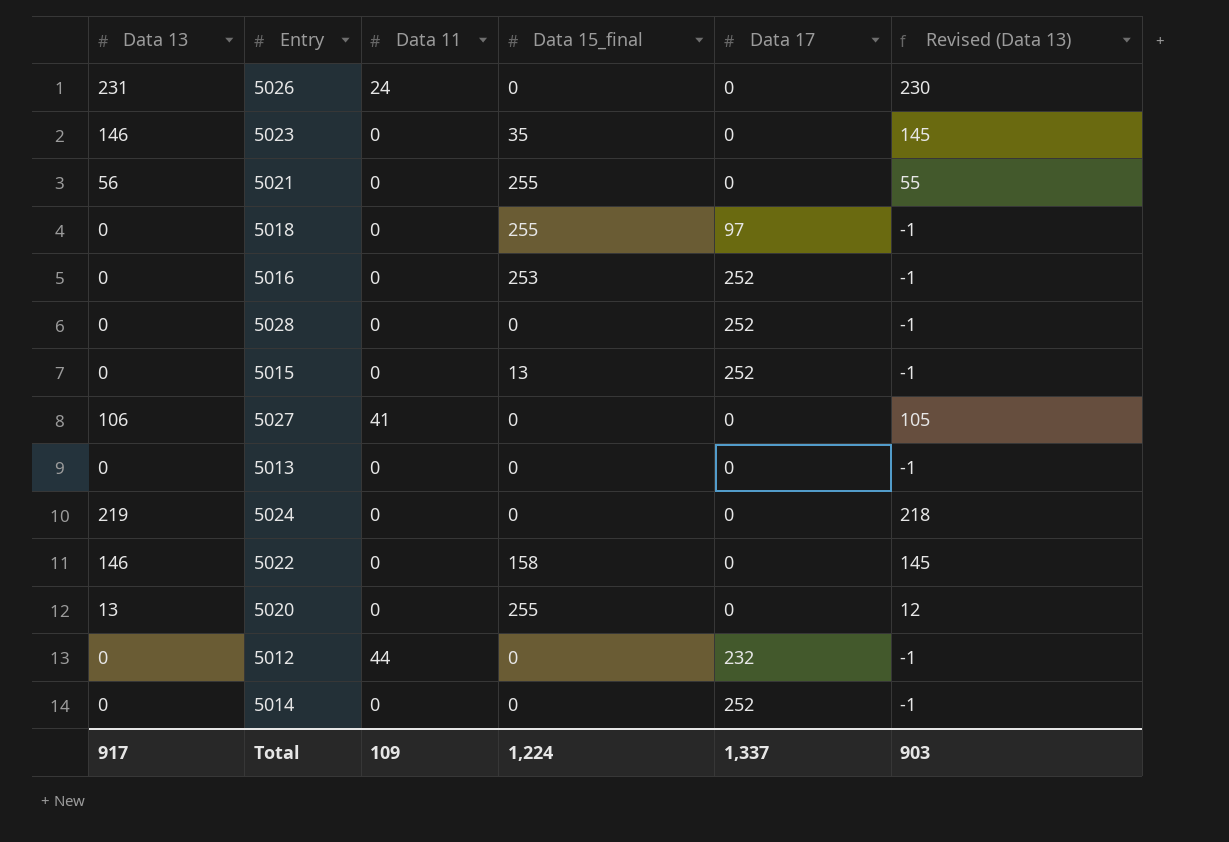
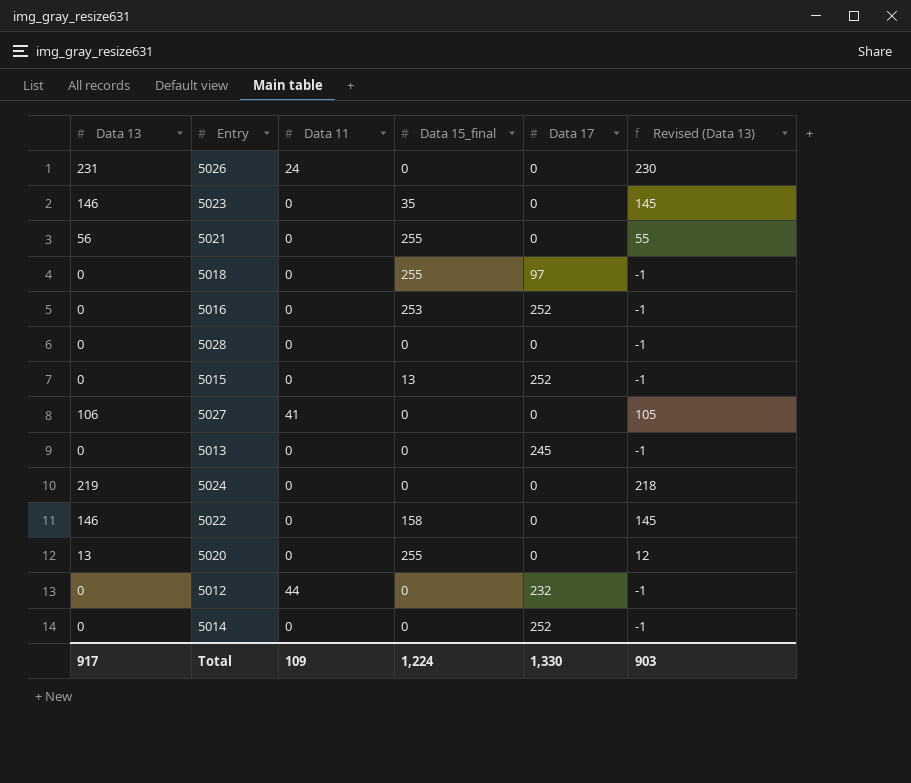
5028 | Data 17: 252 -> 0
5013 | Data 17: 0 -> 245
Total | Data 17: 1,337 -> 1,330

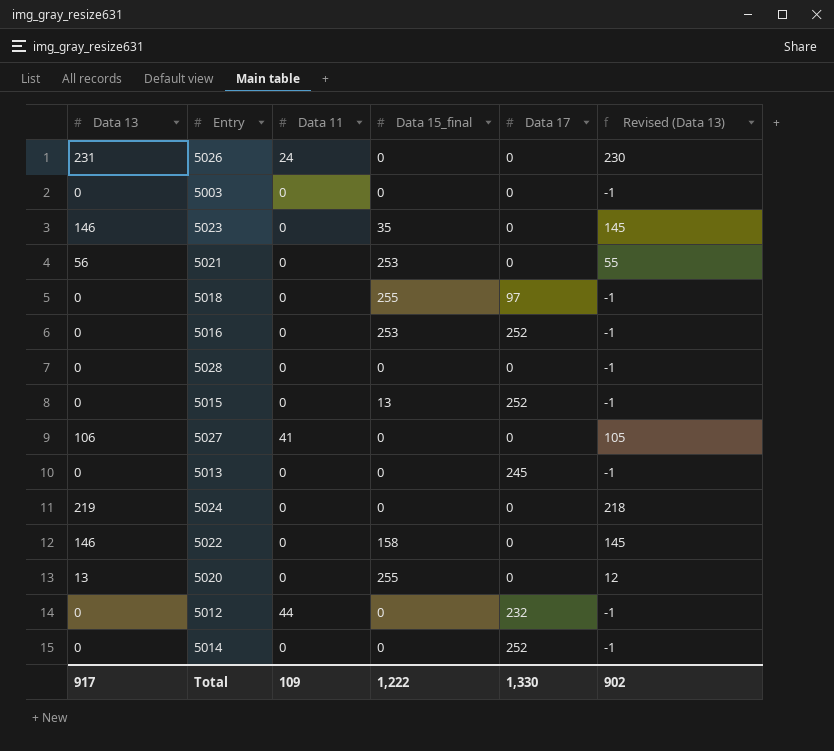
row 5003: none -> 0 | 0 | 0 | 0 | -1
5021 | Data 15_final: 255 -> 253
Total | Data 15_final: 1,224 -> 1,222
Total | Revised (Data 13): 903 -> 902

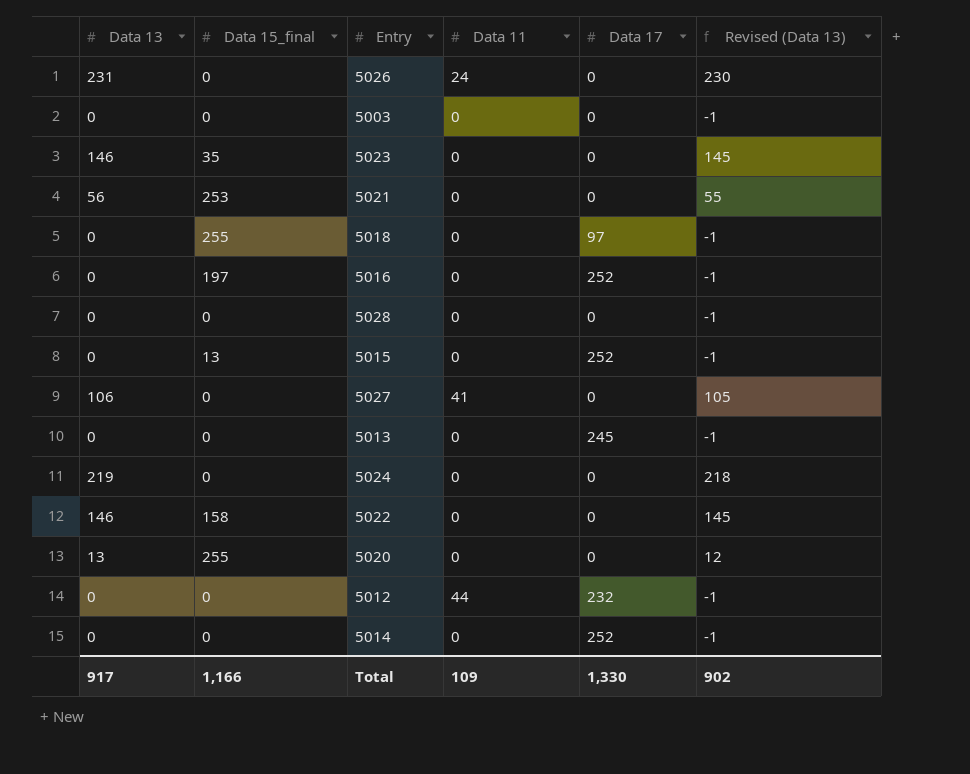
column Data 15_final | position: 4 -> 2
5016 | Data 15_final: 253 -> 197
Total | Data 15_final: 1,222 -> 1,166

